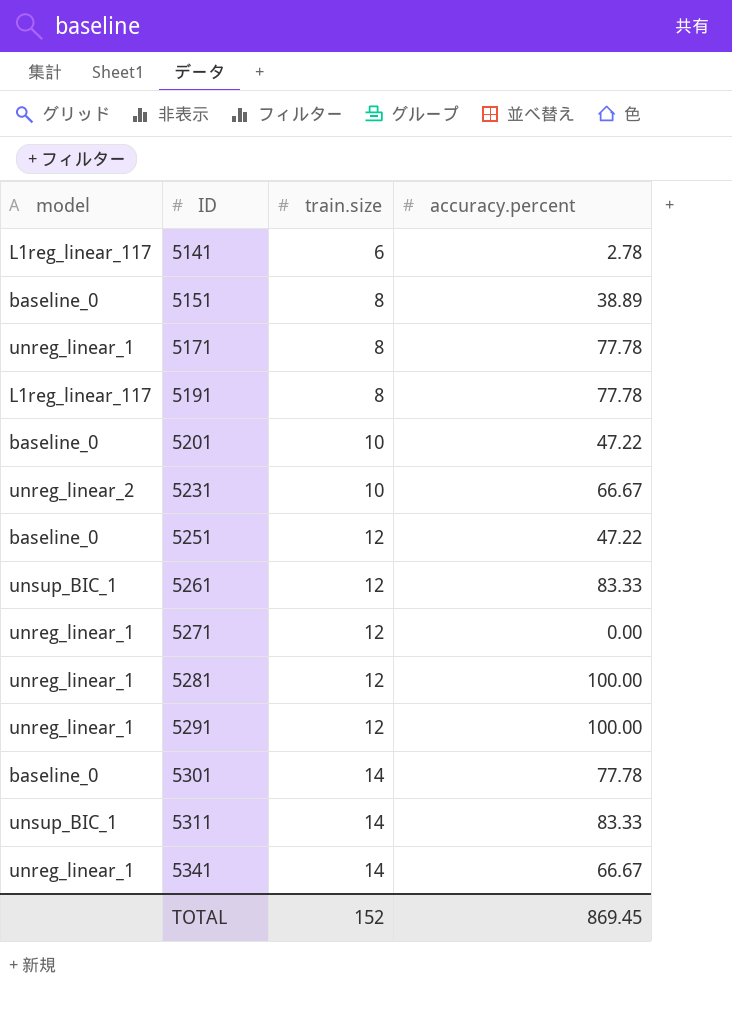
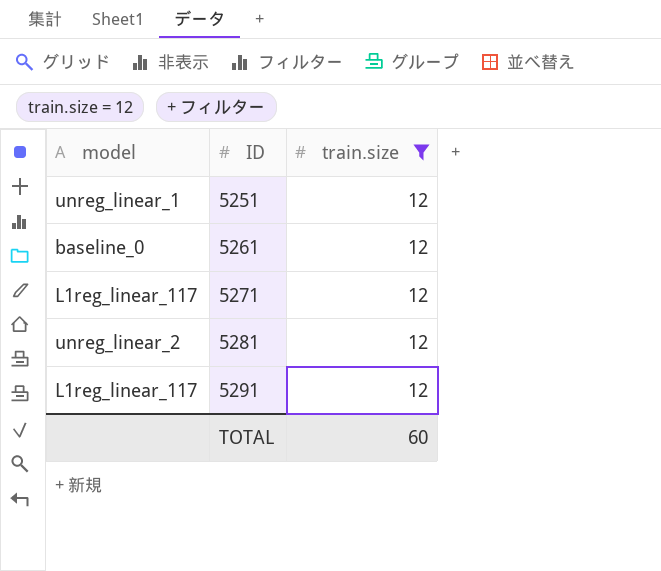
filter: none -> train.size = 12
column accuracy.percent | position: 4 -> none
5251 | model: baseline_0 -> unreg_linear_1
5261 | model: unsup_BIC_1 -> baseline_0
5271 | model: unreg_linear_1 -> L1reg_linear_117
5281 | model: unreg_linear_1 -> unreg_linear_2
5291 | model: unreg_linear_1 -> L1reg_linear_117
TOTAL | train.size: 152 -> 60

